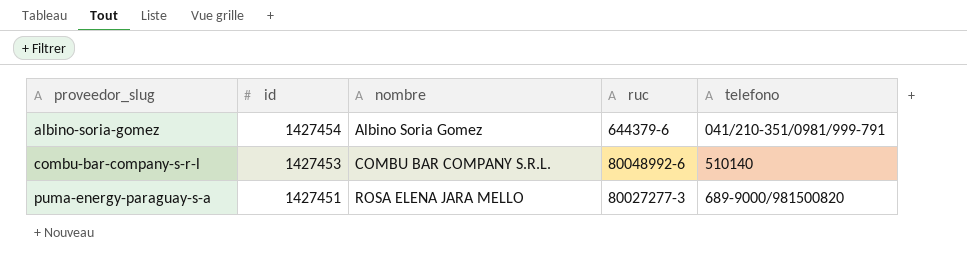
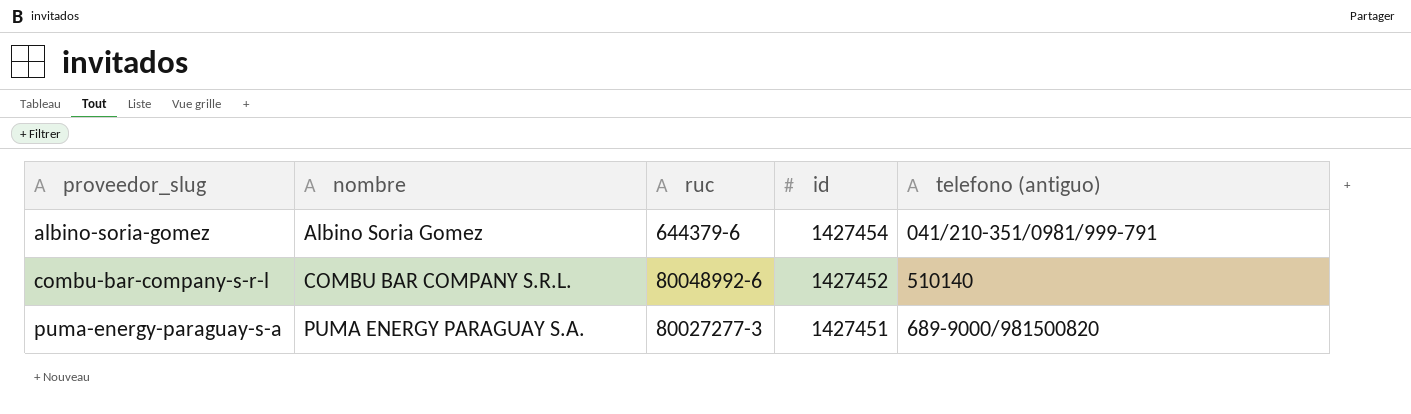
column id | position: 2 -> 4
column name: telefono -> telefono (antiguo)
combu-bar-company-s-r-l | id: 1427453 -> 1427452
puma-energy-paraguay-s-a | nombre: ROSA ELENA JARA MELLO -> PUMA ENERGY PARAGUAY S.A.

